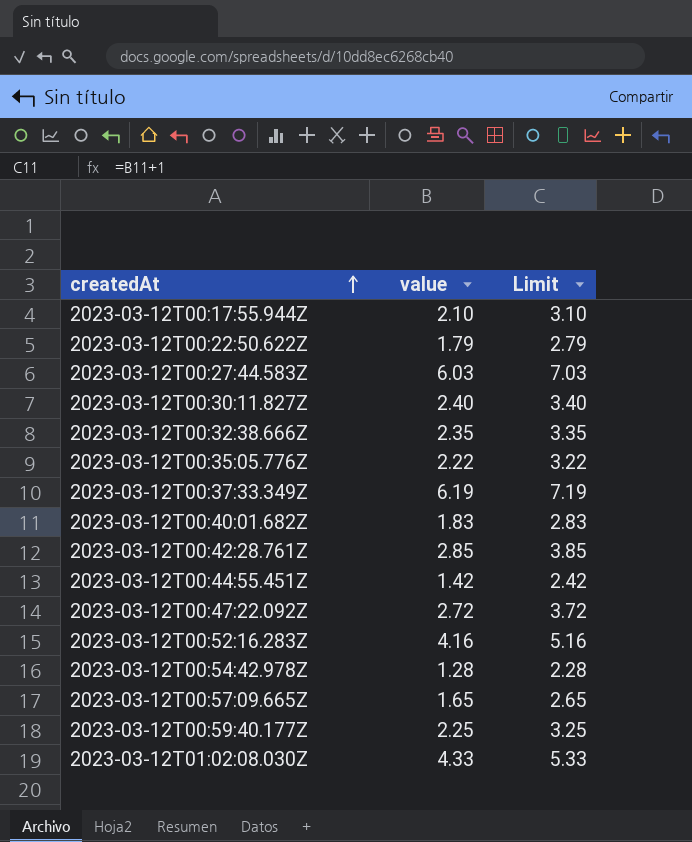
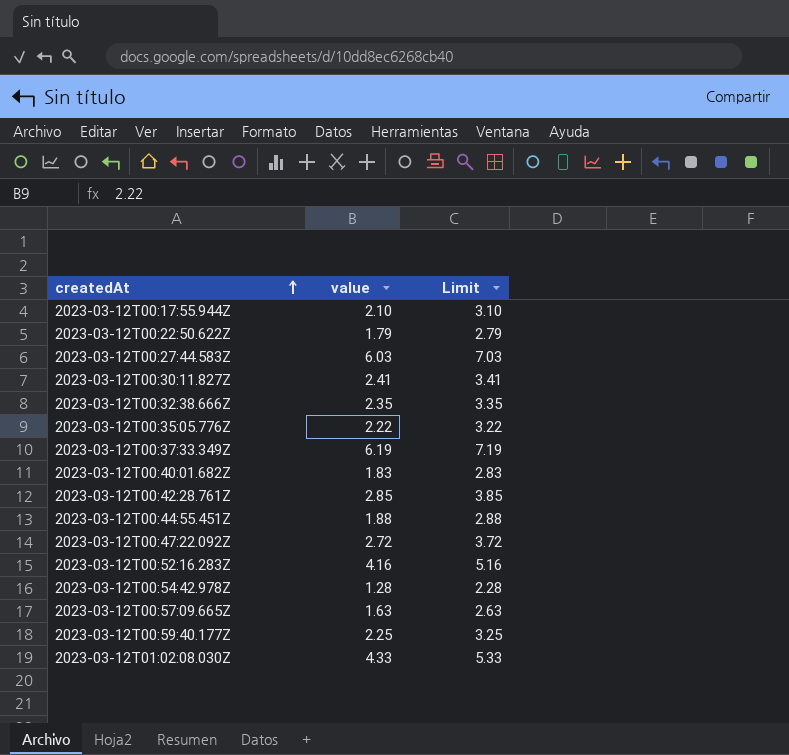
2023-03-12T00:30:11.827Z | value: 2.40 -> 2.41
2023-03-12T00:30:11.827Z | Limit: 3.40 -> 3.41
2023-03-12T00:44:55.451Z | value: 1.42 -> 1.88
2023-03-12T00:44:55.451Z | Limit: 2.42 -> 2.88
2023-03-12T00:57:09.665Z | value: 1.65 -> 1.63
2023-03-12T00:57:09.665Z | Limit: 2.65 -> 2.63

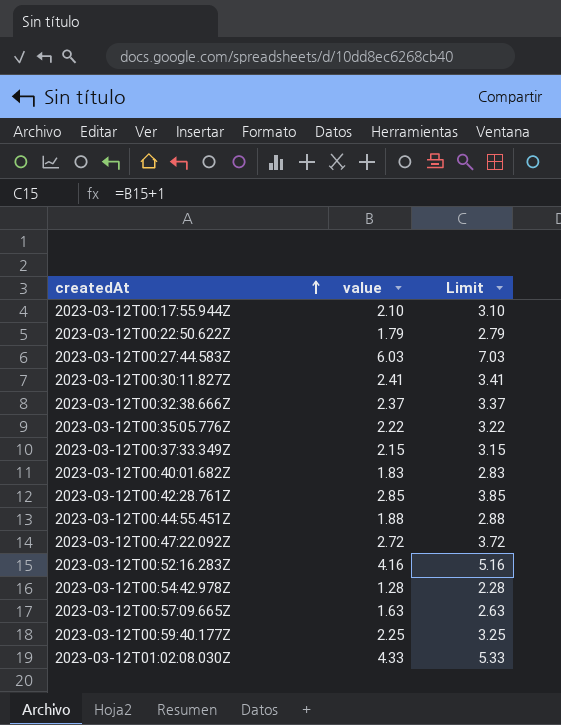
2023-03-12T00:32:38.666Z | value: 2.35 -> 2.37
2023-03-12T00:32:38.666Z | Limit: 3.35 -> 3.37
2023-03-12T00:37:33.349Z | value: 6.19 -> 2.15
2023-03-12T00:37:33.349Z | Limit: 7.19 -> 3.15

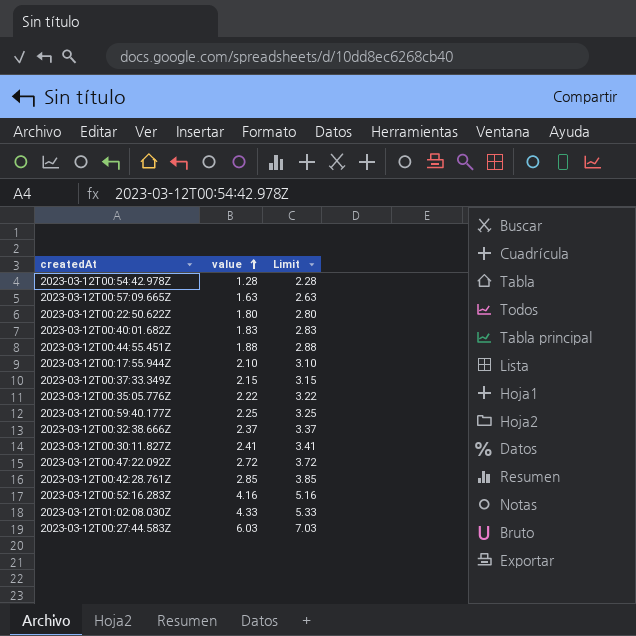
row order: createdAt ascending -> value ascending
2023-03-12T00:22:50.622Z | value: 1.79 -> 1.80
2023-03-12T00:22:50.622Z | Limit: 2.79 -> 2.80

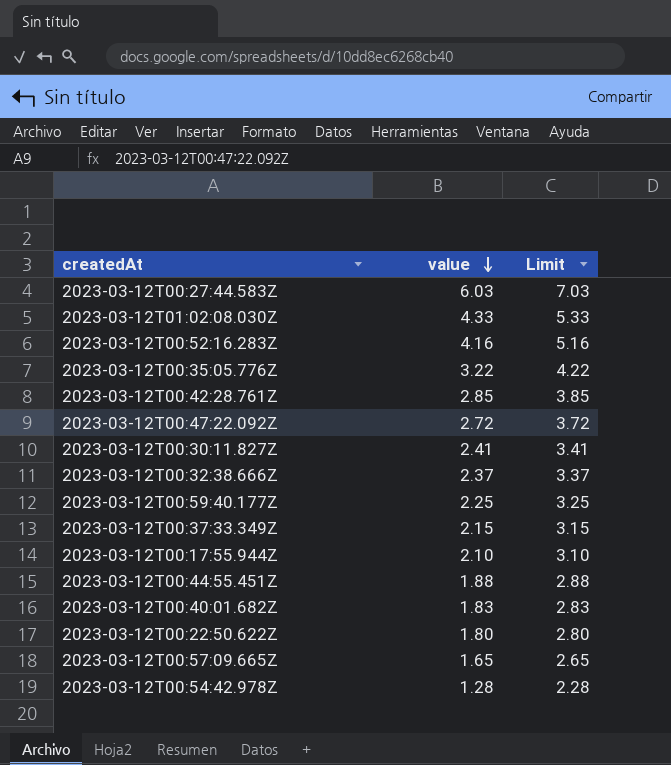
row order: value ascending -> value descending
2023-03-12T00:35:05.776Z | value: 2.22 -> 3.22
2023-03-12T00:35:05.776Z | Limit: 3.22 -> 4.22
2023-03-12T00:57:09.665Z | value: 1.63 -> 1.65
2023-03-12T00:57:09.665Z | Limit: 2.63 -> 2.65

